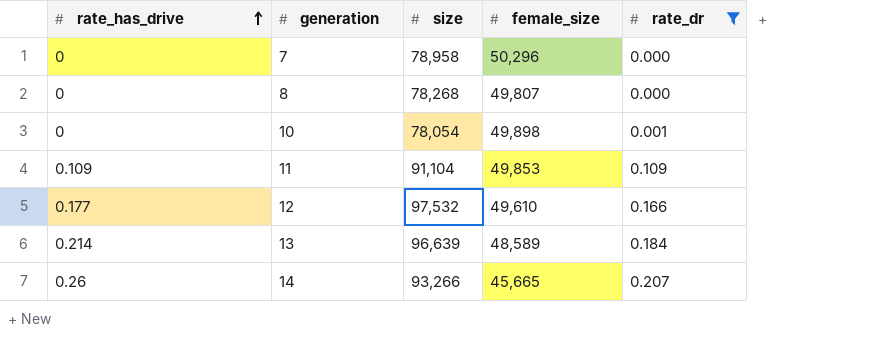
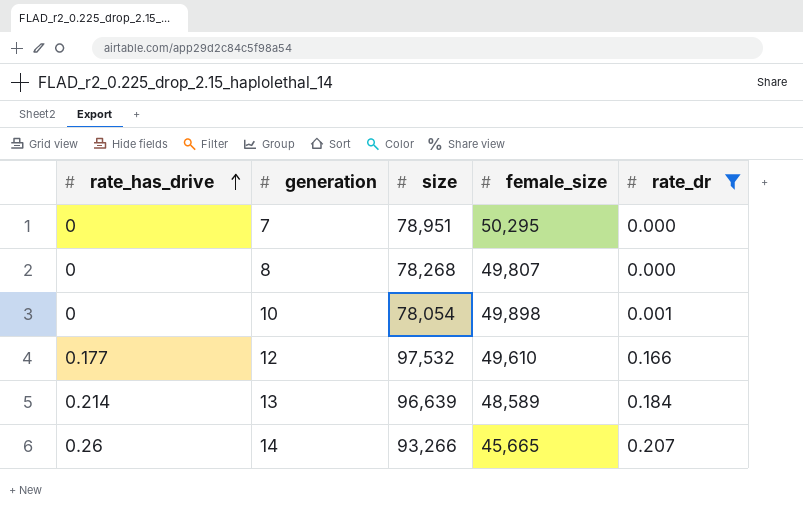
row 11: 0.109 | 91,104 | 49,853 | 0.109 -> none
7 | size: 78,958 -> 78,951
7 | female_size: 50,296 -> 50,295

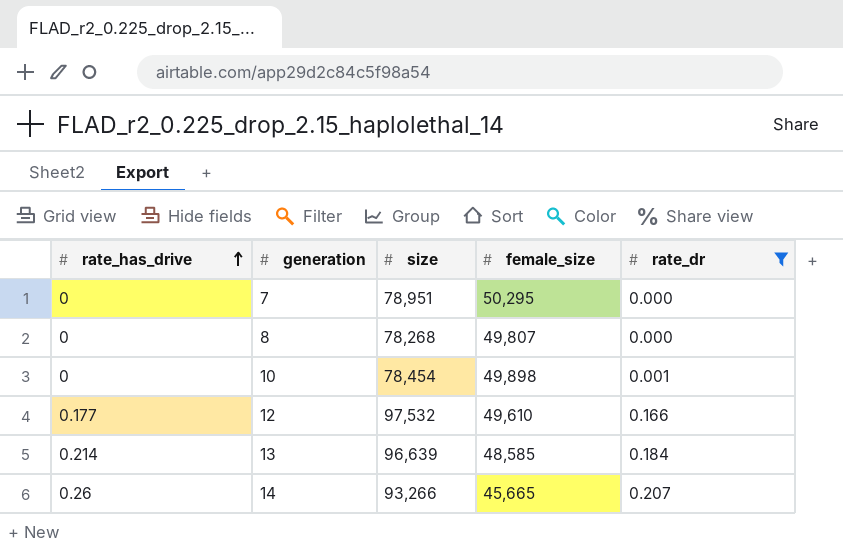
10 | size: 78,054 -> 78,454
13 | female_size: 48,589 -> 48,585

